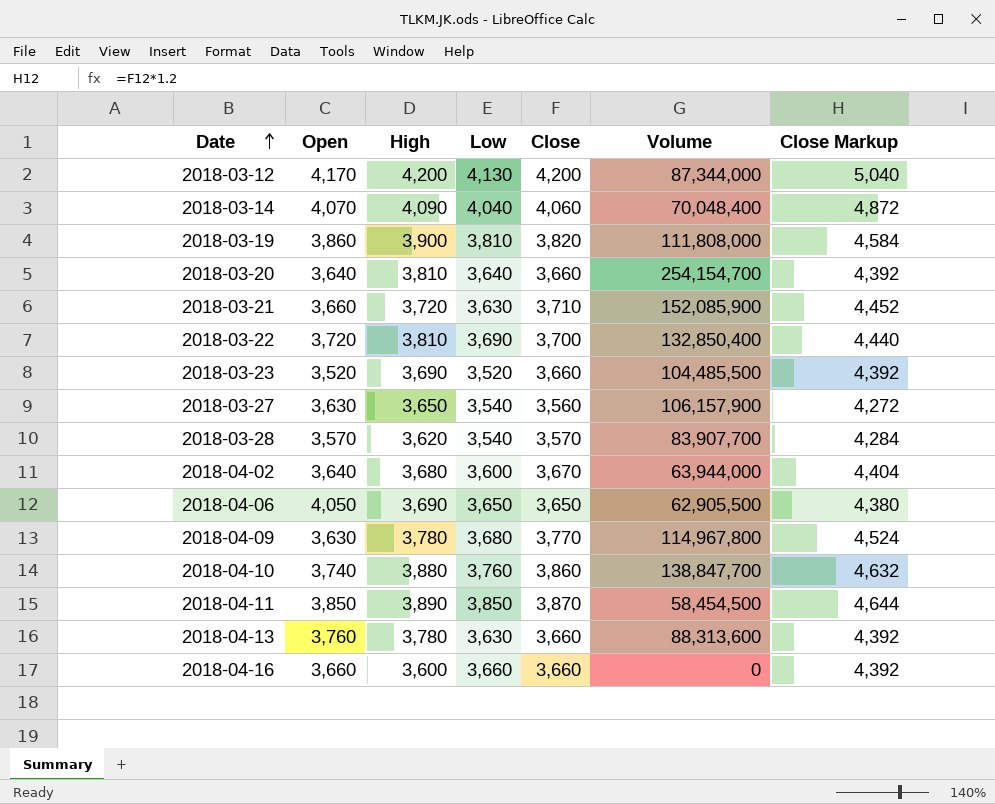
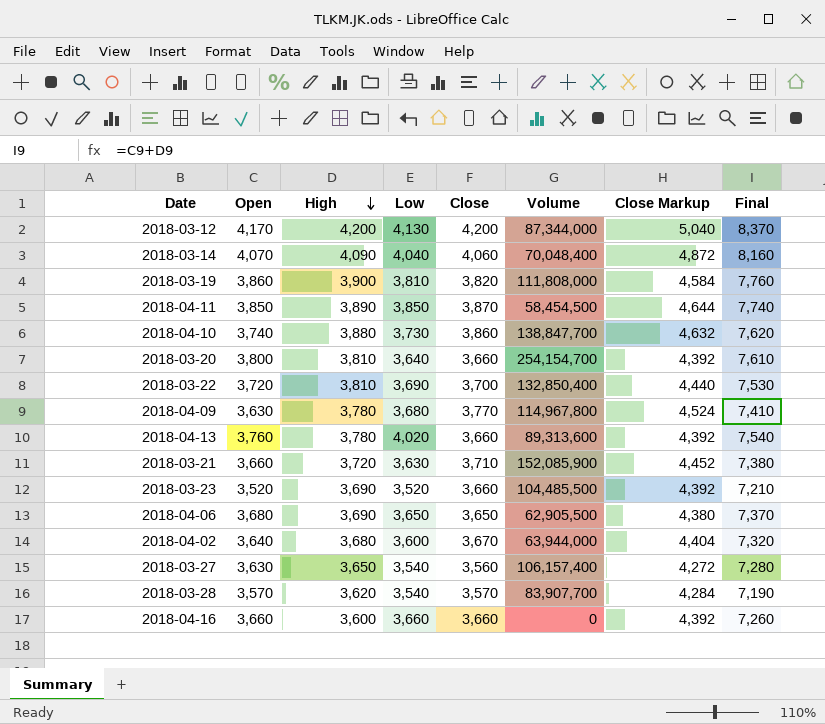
row order: Date ascending -> High descending
column Final | formula: none -> [Open] + [High]
2018-04-10 | Low: 3,760 -> 3,730
2018-03-20 | Open: 3,640 -> 3,800
2018-04-13 | Low: 3,630 -> 4,020
2018-04-13 | Volume: 88,313,600 -> 89,313,600
2018-04-06 | Open: 4,050 -> 3,680
2018-03-27 | Volume: 106,157,900 -> 106,157,400

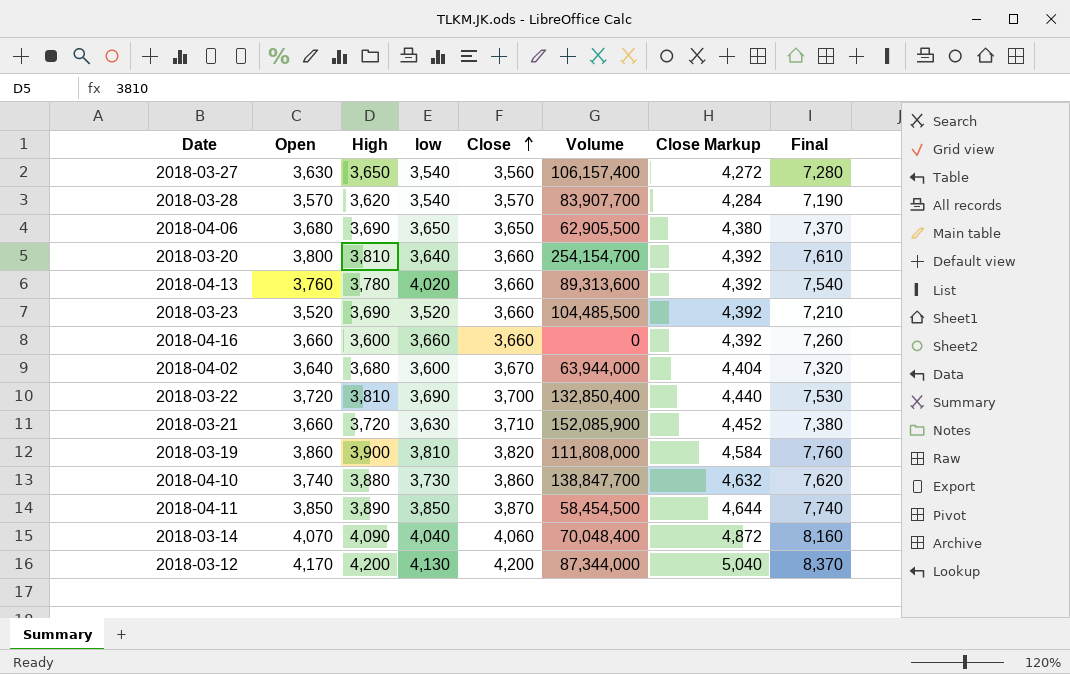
row order: High descending -> Close ascending
column name: Low -> low
row 2018-04-09: 3,630 | 3,780 | 3,680 | 3,770 | 114,967,800 | 4,524 | 7,410 -> none

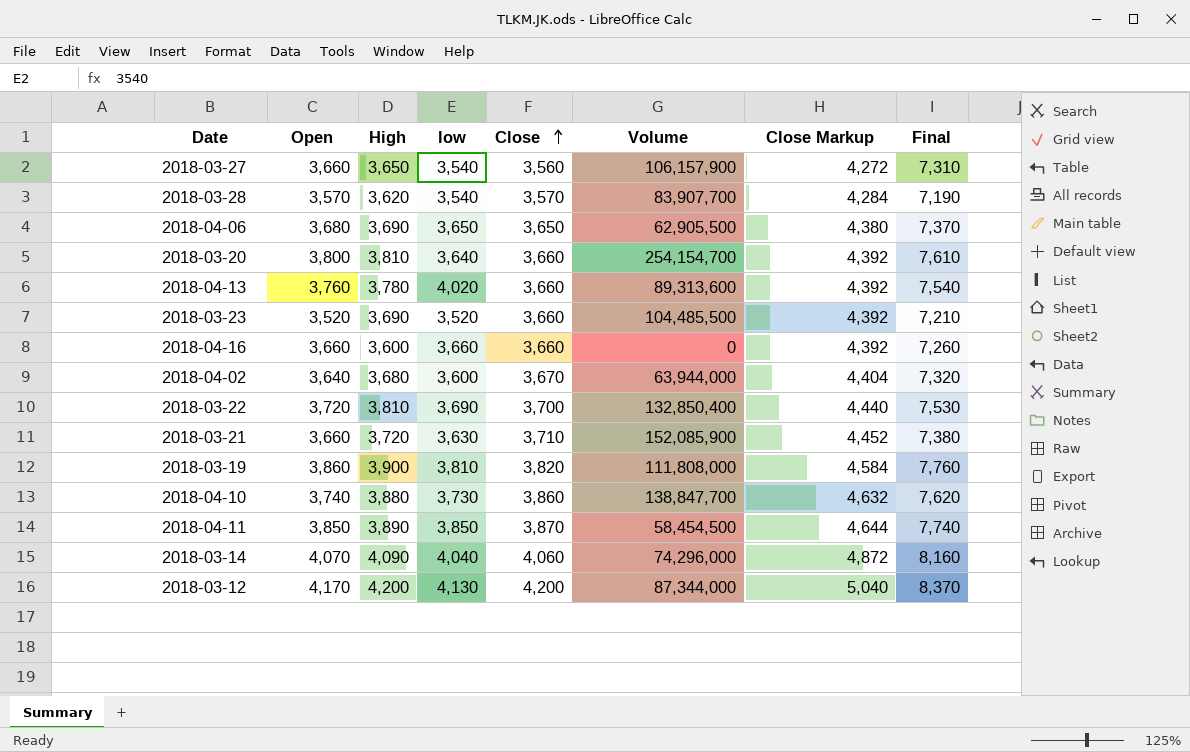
2018-03-27 | Open: 3,630 -> 3,660
2018-03-27 | Volume: 106,157,400 -> 106,157,900
2018-03-27 | Final: 7,280 -> 7,310
2018-03-14 | Volume: 70,048,400 -> 74,296,000

